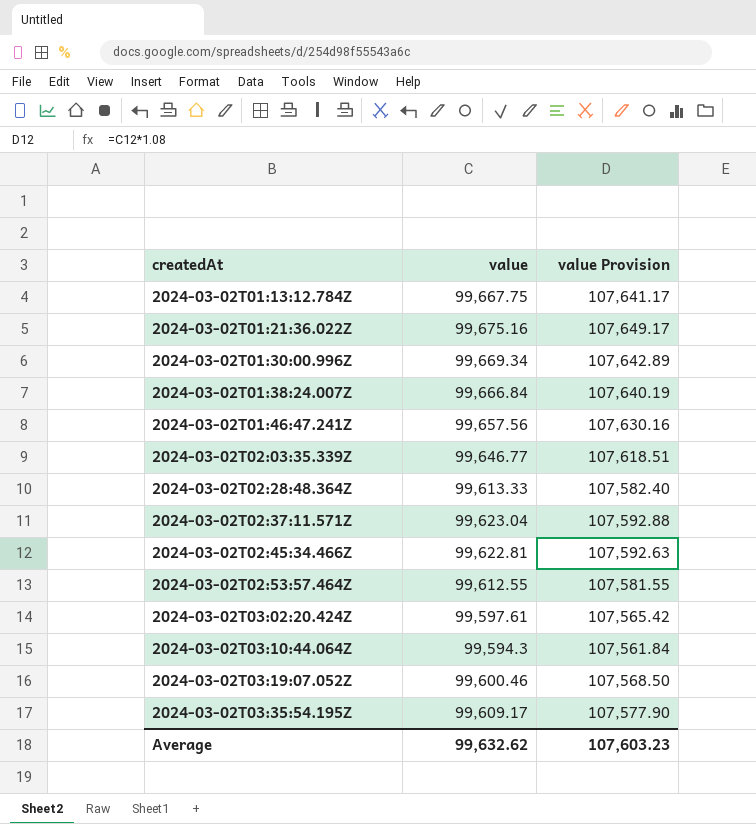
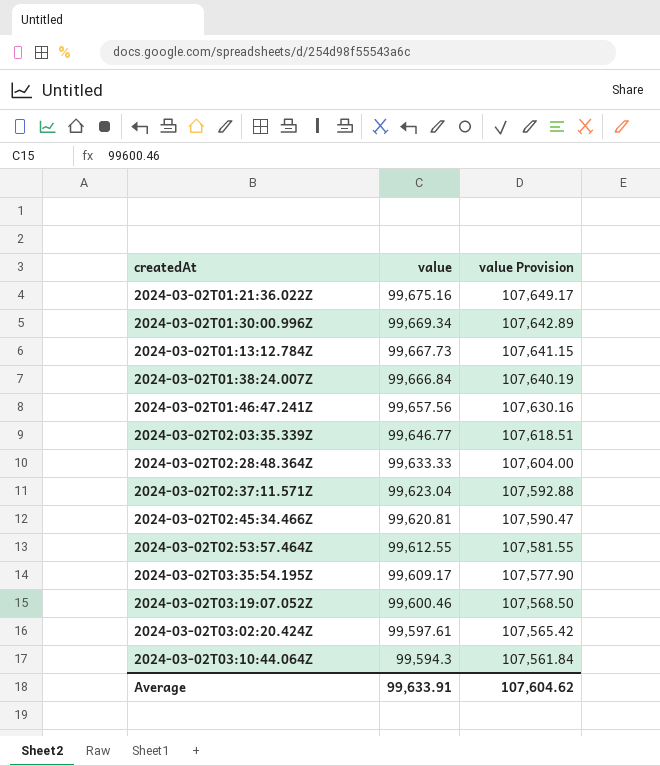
row order: createdAt ascending -> value descending
2024-03-02T01:13:12.784Z | value: 99,667.75 -> 99,667.73
2024-03-02T01:13:12.784Z | value Provision: 107,641.17 -> 107,641.15
2024-03-02T02:28:48.364Z | value: 99,613.33 -> 99,633.33
2024-03-02T02:28:48.364Z | value Provision: 107,582.40 -> 107,604.00
2024-03-02T02:45:34.466Z | value: 99,622.81 -> 99,620.81
2024-03-02T02:45:34.466Z | value Provision: 107,592.63 -> 107,590.47
Average | value: 99,632.62 -> 99,633.91
Average | value Provision: 107,603.23 -> 107,604.62

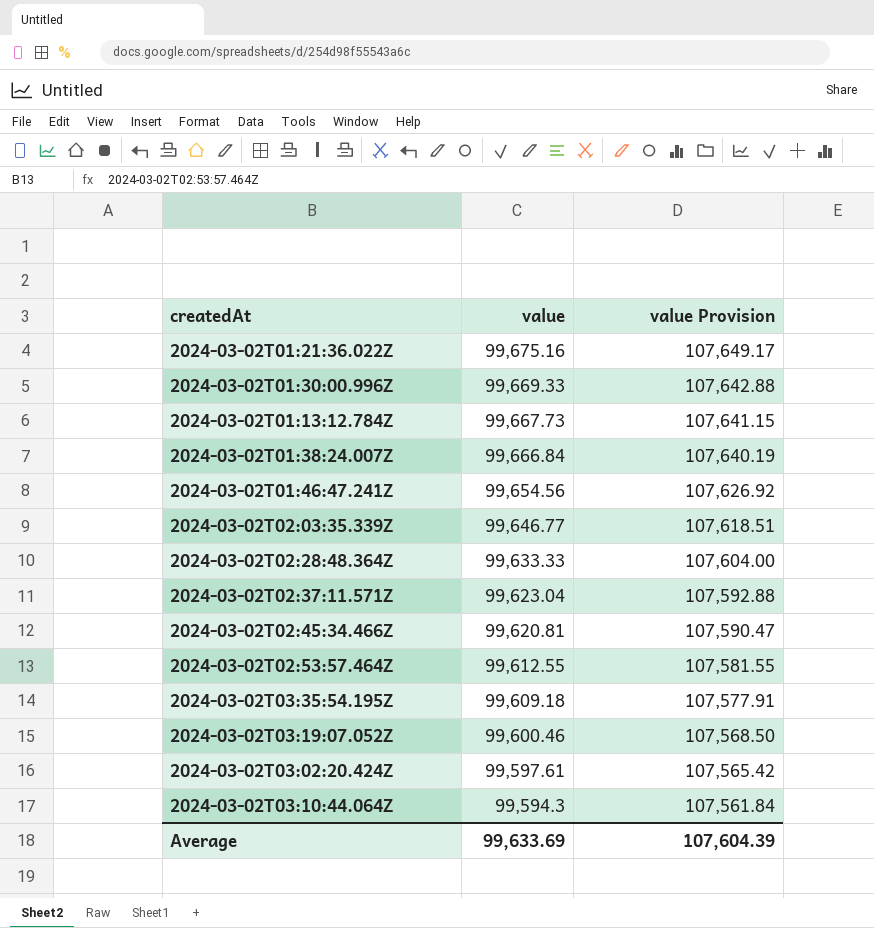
2024-03-02T01:30:00.996Z | value: 99,669.34 -> 99,669.33
2024-03-02T01:30:00.996Z | value Provision: 107,642.89 -> 107,642.88
2024-03-02T01:46:47.241Z | value: 99,657.56 -> 99,654.56
2024-03-02T01:46:47.241Z | value Provision: 107,630.16 -> 107,626.92
2024-03-02T03:35:54.195Z | value: 99,609.17 -> 99,609.18
2024-03-02T03:35:54.195Z | value Provision: 107,577.90 -> 107,577.91
Average | value: 99,633.91 -> 99,633.69
Average | value Provision: 107,604.62 -> 107,604.39

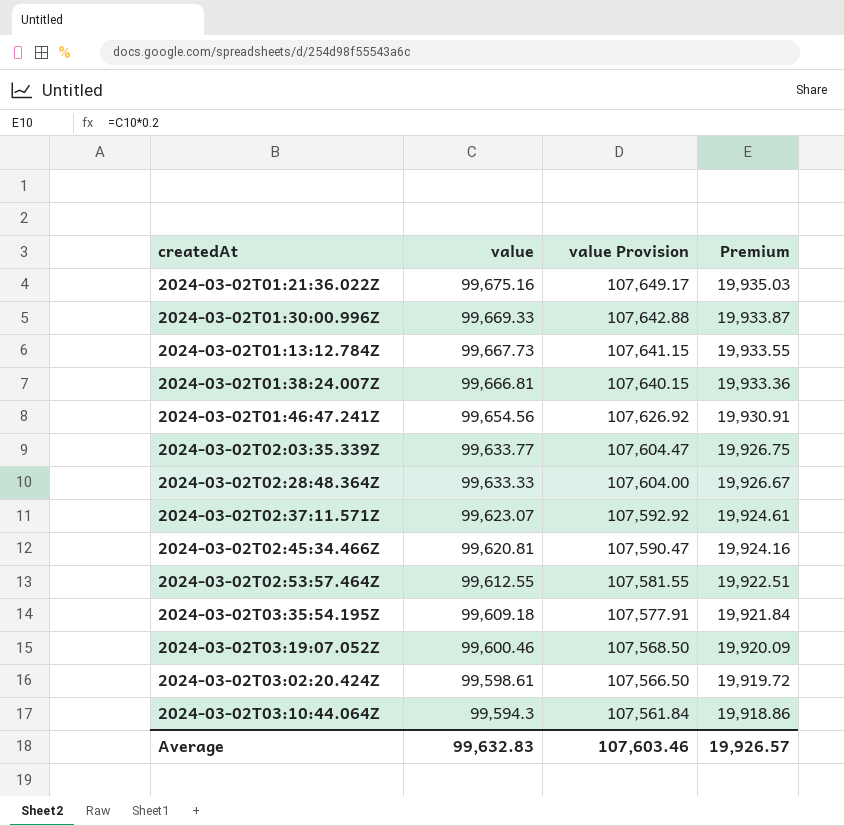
column Premium | formula: none -> [value] * 0.2
2024-03-02T01:38:24.007Z | value: 99,666.84 -> 99,666.81
2024-03-02T01:38:24.007Z | value Provision: 107,640.19 -> 107,640.15
2024-03-02T02:03:35.339Z | value: 99,646.77 -> 99,633.77
2024-03-02T02:03:35.339Z | value Provision: 107,618.51 -> 107,604.47
2024-03-02T02:37:11.571Z | value: 99,623.04 -> 99,623.07
2024-03-02T02:37:11.571Z | value Provision: 107,592.88 -> 107,592.92
2024-03-02T03:02:20.424Z | value: 99,597.61 -> 99,598.61
2024-03-02T03:02:20.424Z | value Provision: 107,565.42 -> 107,566.50
Average | value: 99,633.69 -> 99,632.83
Average | value Provision: 107,604.39 -> 107,603.46

